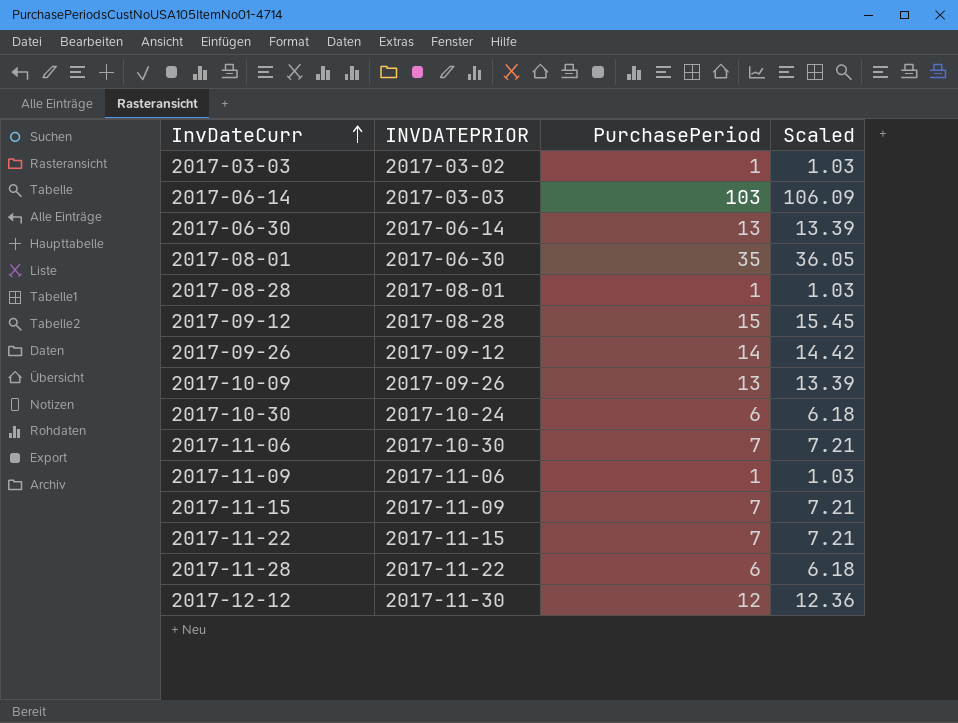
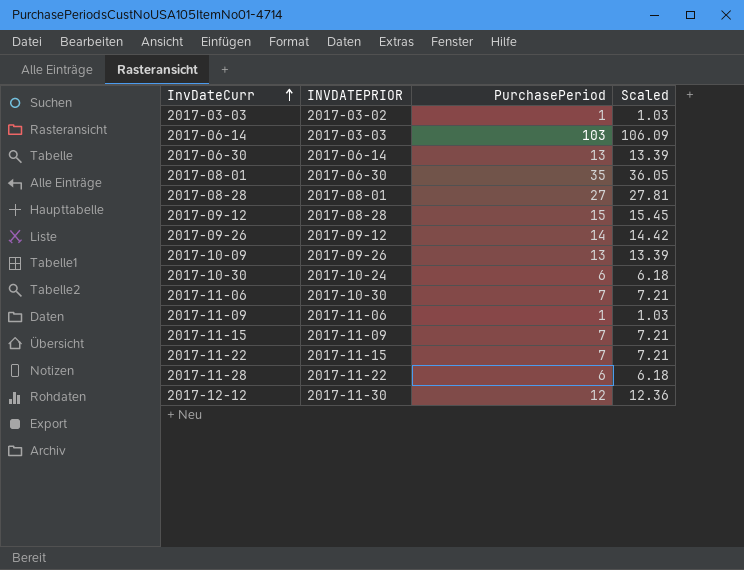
2017-08-28 | PurchasePeriod: 1 -> 27
2017-08-28 | Scaled: 1.03 -> 27.81

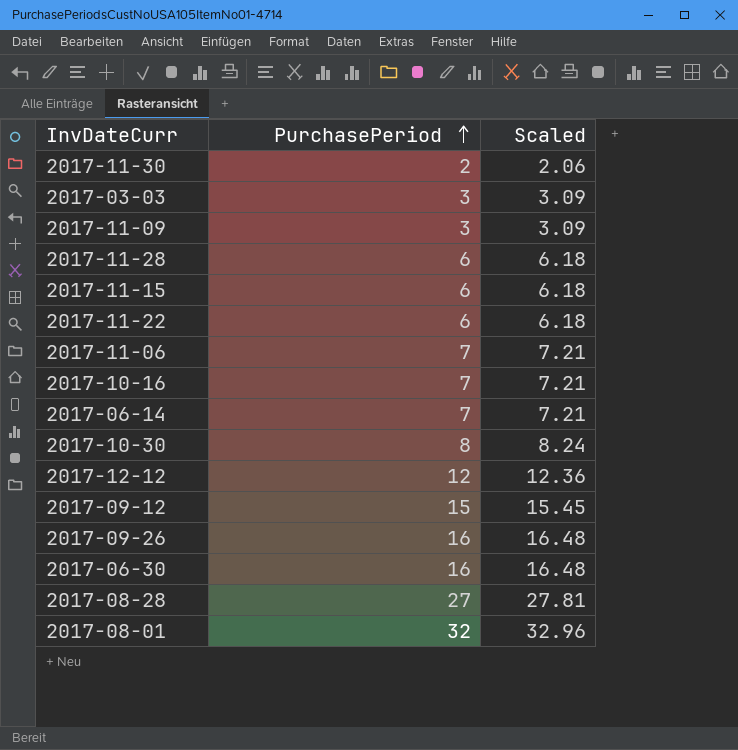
row order: InvDateCurr ascending -> PurchasePeriod ascending
column INVDATEPRIOR | position: 2 -> none
row 2017-10-09: 2017-09-26 | 13 | 13.39 -> none
row 2017-11-30: none -> 2 | 2.06
2017-03-03 | PurchasePeriod: 1 -> 3
2017-03-03 | Scaled: 1.03 -> 3.09
2017-11-09 | PurchasePeriod: 1 -> 3
2017-11-09 | Scaled: 1.03 -> 3.09
2017-11-15 | PurchasePeriod: 7 -> 6
2017-11-15 | Scaled: 7.21 -> 6.18
2017-11-22 | PurchasePeriod: 7 -> 6
2017-11-22 | Scaled: 7.21 -> 6.18
row 2017-10-16: none -> 7 | 7.21
2017-06-14 | PurchasePeriod: 103 -> 7
2017-06-14 | Scaled: 106.09 -> 7.21
2017-10-30 | PurchasePeriod: 6 -> 8
2017-10-30 | Scaled: 6.18 -> 8.24
2017-09-26 | PurchasePeriod: 14 -> 16
2017-09-26 | Scaled: 14.42 -> 16.48
2017-06-30 | PurchasePeriod: 13 -> 16
2017-06-30 | Scaled: 13.39 -> 16.48
2017-08-01 | PurchasePeriod: 35 -> 32
2017-08-01 | Scaled: 36.05 -> 32.96

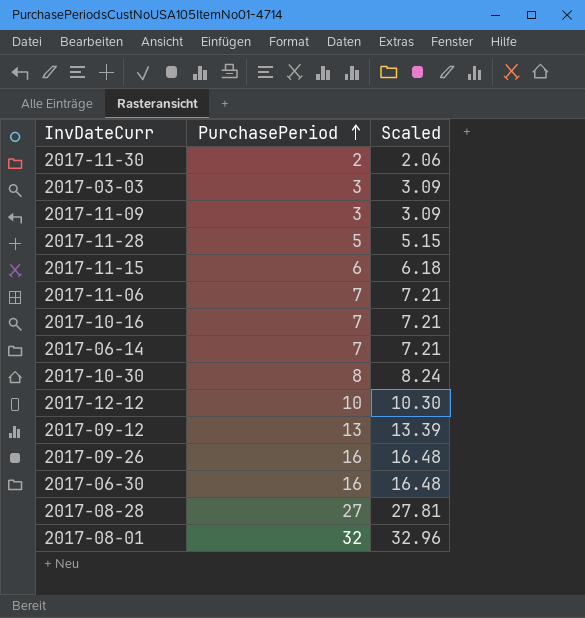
row 2017-11-22: 6 | 6.18 -> none
2017-11-28 | PurchasePeriod: 6 -> 5
2017-11-28 | Scaled: 6.18 -> 5.15
2017-12-12 | PurchasePeriod: 12 -> 10
2017-12-12 | Scaled: 12.36 -> 10.30
2017-09-12 | PurchasePeriod: 15 -> 13
2017-09-12 | Scaled: 15.45 -> 13.39

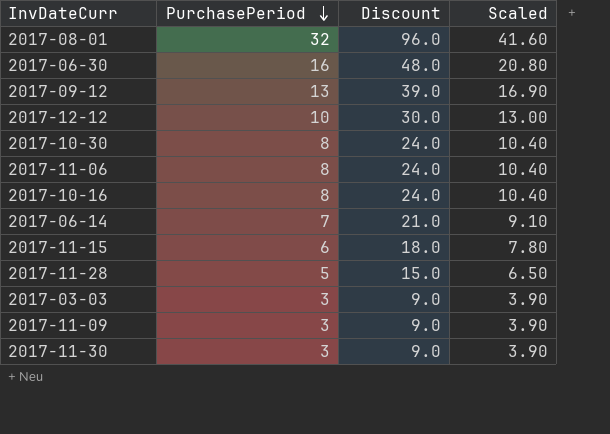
row order: PurchasePeriod ascending -> PurchasePeriod descending
column Discount | formula: none -> [PurchasePeriod] * 3
column Scaled | formula: [PurchasePeriod] * 1.03 -> [PurchasePeriod] * 1.3
row 2017-09-26: 16 | 16.48 -> none
row 2017-08-28: 27 | 27.81 -> none
2017-11-06 | PurchasePeriod: 7 -> 8
2017-10-16 | PurchasePeriod: 7 -> 8
2017-11-30 | PurchasePeriod: 2 -> 3

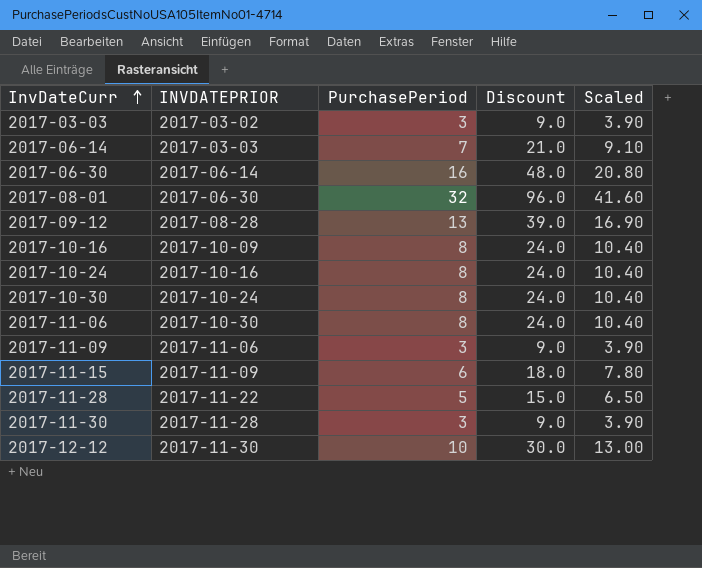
row order: PurchasePeriod descending -> InvDateCurr ascending
column INVDATEPRIOR | position: none -> 2
row 2017-10-24: none -> 2017-10-16 | 8 | 24.0 | 10.40

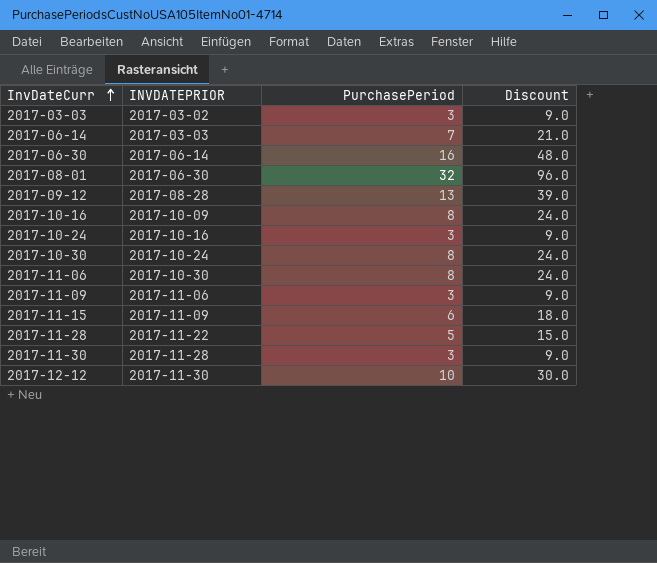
column Scaled | formula: [PurchasePeriod] * 1.3 -> none
2017-10-24 | PurchasePeriod: 8 -> 3
2017-10-24 | Discount: 24.0 -> 9.0

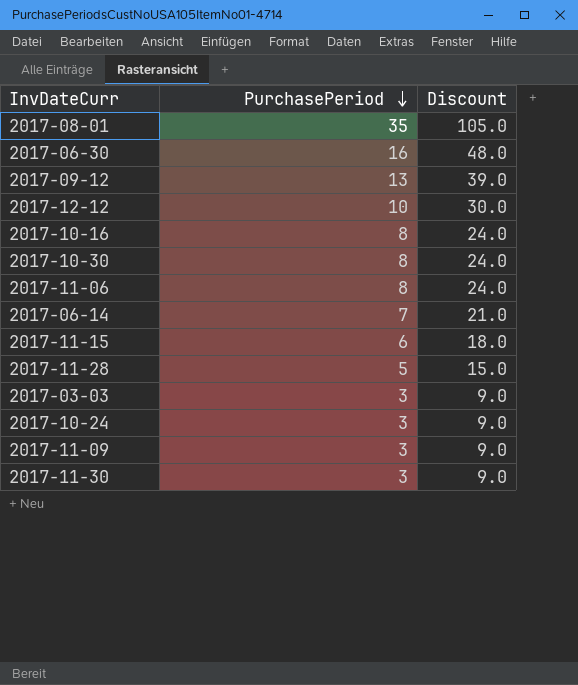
row order: InvDateCurr ascending -> PurchasePeriod descending
column INVDATEPRIOR | position: 2 -> none
2017-08-01 | PurchasePeriod: 32 -> 35
2017-08-01 | Discount: 96.0 -> 105.0

